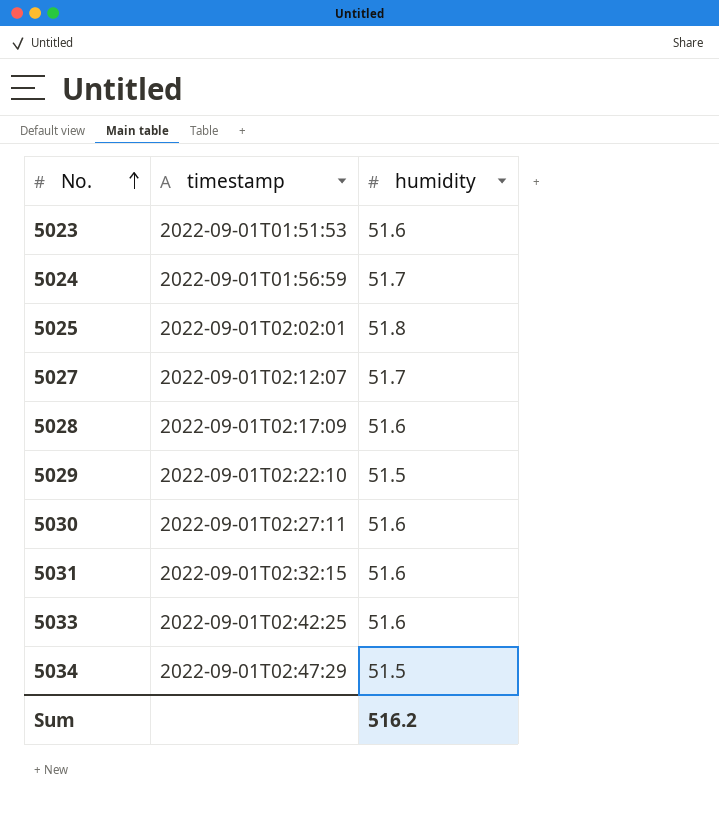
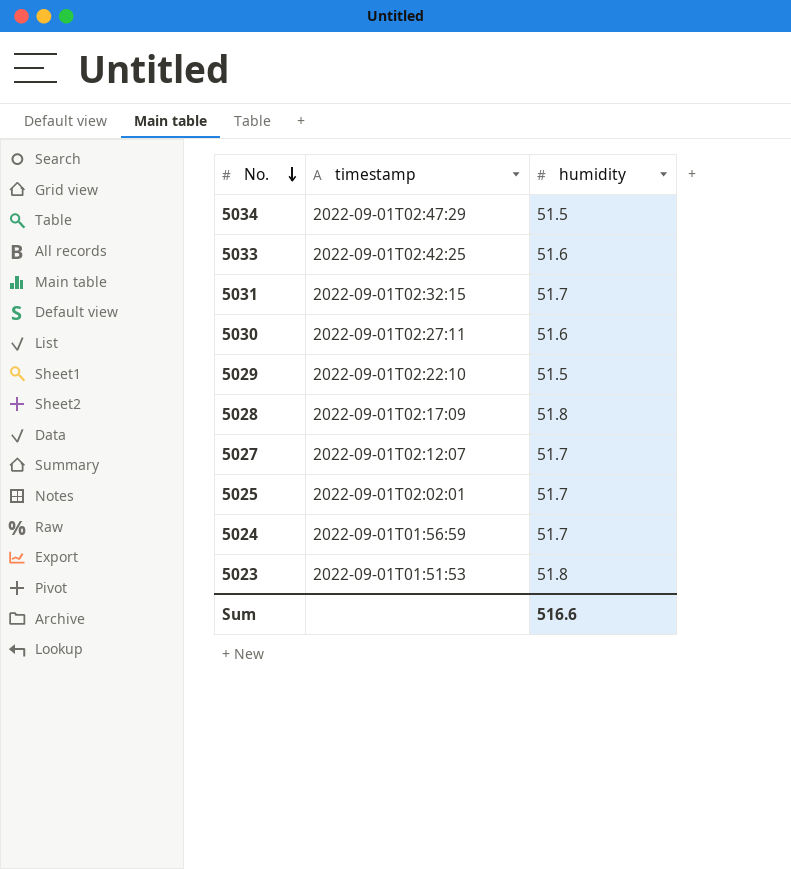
row order: No. ascending -> No. descending
5031 | humidity: 51.6 -> 51.7
5028 | humidity: 51.6 -> 51.8
5025 | humidity: 51.8 -> 51.7
5023 | humidity: 51.6 -> 51.8
Sum | humidity: 516.2 -> 516.6

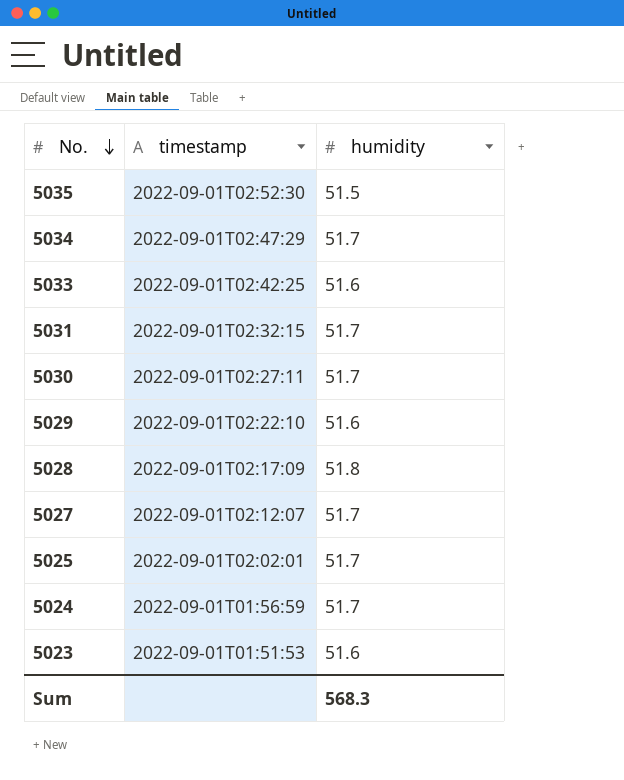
row 5035: none -> 2022-09-01T02:52:30 | 51.5
5034 | humidity: 51.5 -> 51.7
5030 | humidity: 51.6 -> 51.7
5029 | humidity: 51.5 -> 51.6
5023 | humidity: 51.8 -> 51.6
Sum | humidity: 516.6 -> 568.3

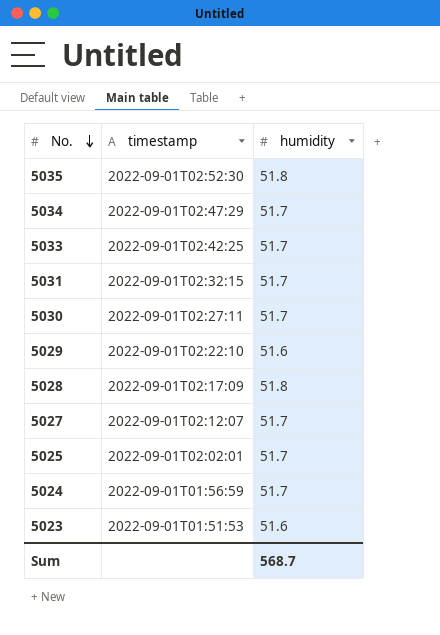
5035 | humidity: 51.5 -> 51.8
5033 | humidity: 51.6 -> 51.7
Sum | humidity: 568.3 -> 568.7

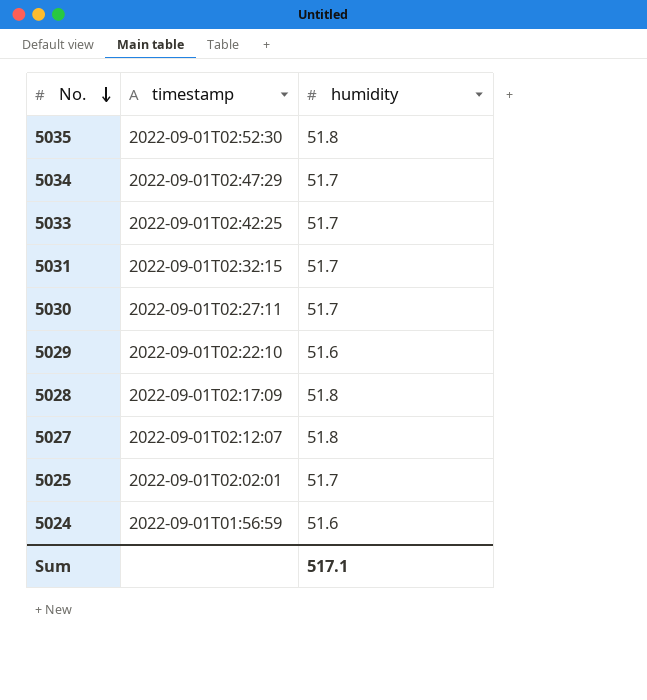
row 5023: 2022-09-01T01:51:53 | 51.6 -> none
5027 | humidity: 51.7 -> 51.8
5024 | humidity: 51.7 -> 51.6
Sum | humidity: 568.7 -> 517.1

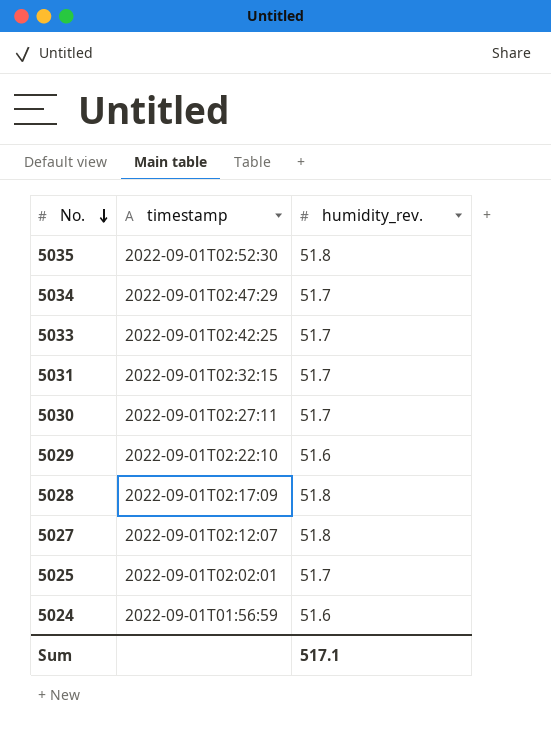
column name: humidity -> humidity_rev.

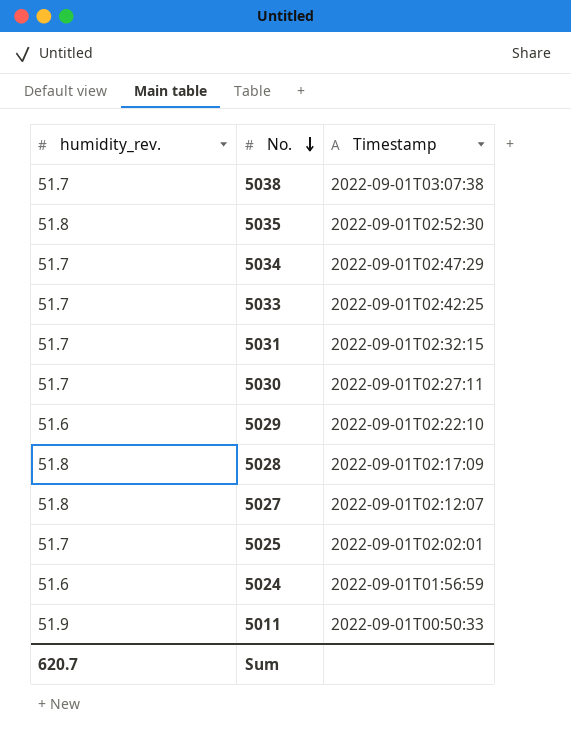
column humidity_rev. | position: 3 -> 1
column name: timestamp -> Timestamp
row 5038: none -> 51.7 | 2022-09-01T03:07:38
row 5011: none -> 51.9 | 2022-09-01T00:50:33
Sum | humidity_rev.: 517.1 -> 620.7

